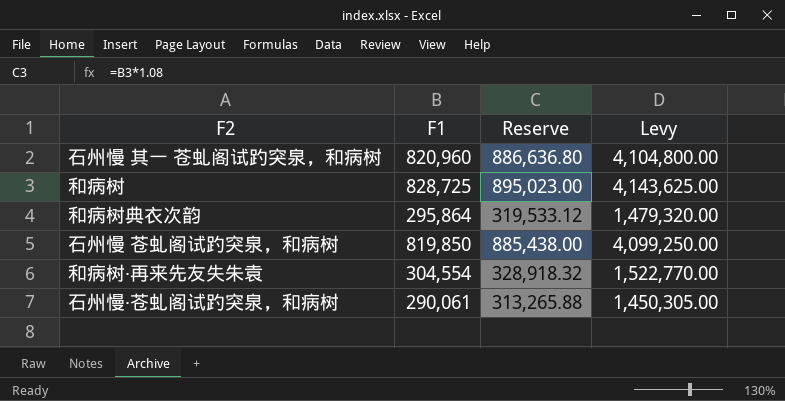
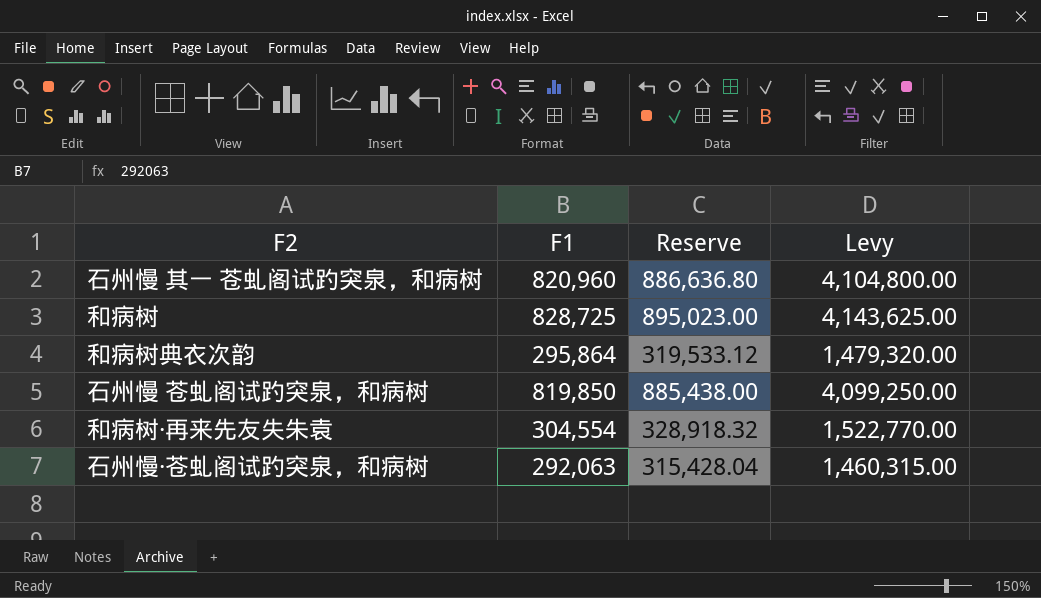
石州慢·苍虬阁试趵突泉，和病树 | F1: 290,061 -> 292,063
石州慢·苍虬阁试趵突泉，和病树 | Reserve: 313,265.88 -> 315,428.04
石州慢·苍虬阁试趵突泉，和病树 | Levy: 1,450,305.00 -> 1,460,315.00

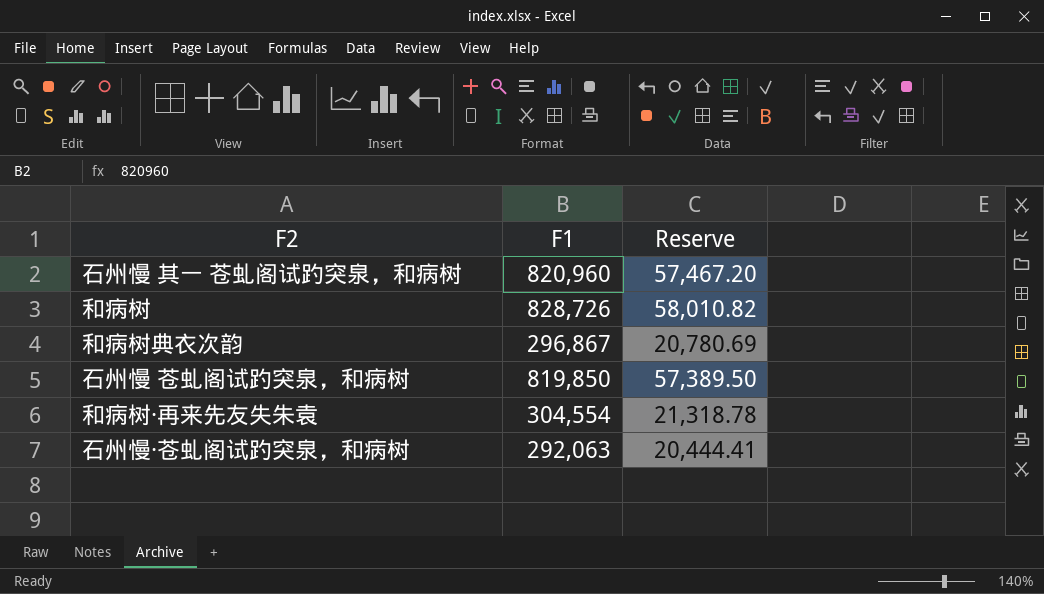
column Levy | formula: [F1] * 5 -> none
column Reserve | formula: [F1] * 1.08 -> [F1] * 0.07
和病树 | F1: 828,725 -> 828,726
和病树典衣次韵 | F1: 295,864 -> 296,867

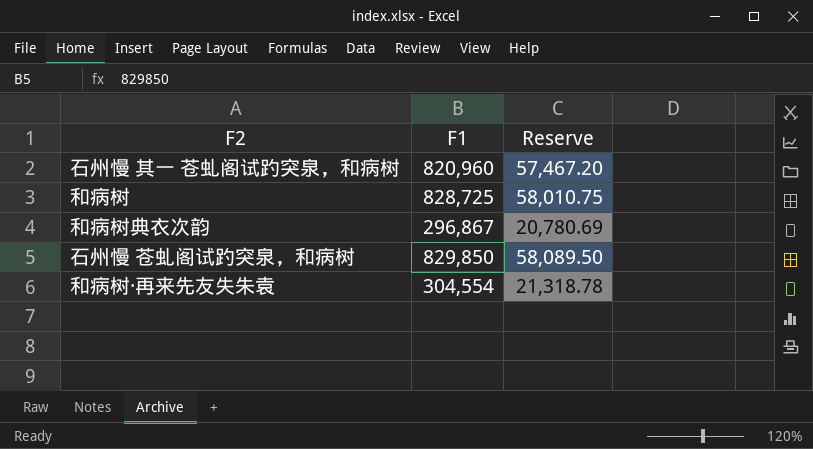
row 石州慢·苍虬阁试趵突泉，和病树: 292,063 | 20,444.41 -> none
和病树 | F1: 828,726 -> 828,725
和病树 | Reserve: 58,010.82 -> 58,010.75
石州慢 苍虬阁试趵突泉，和病树 | F1: 819,850 -> 829,850
石州慢 苍虬阁试趵突泉，和病树 | Reserve: 57,389.50 -> 58,089.50

